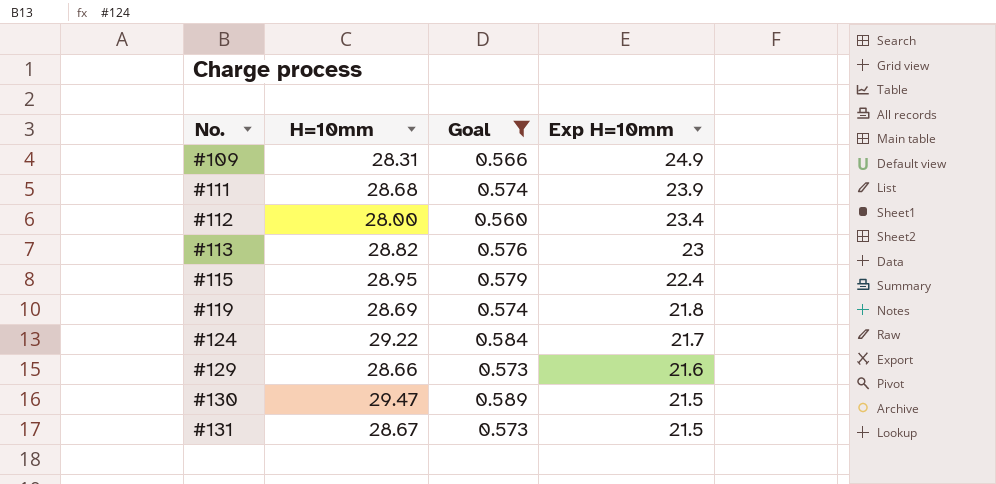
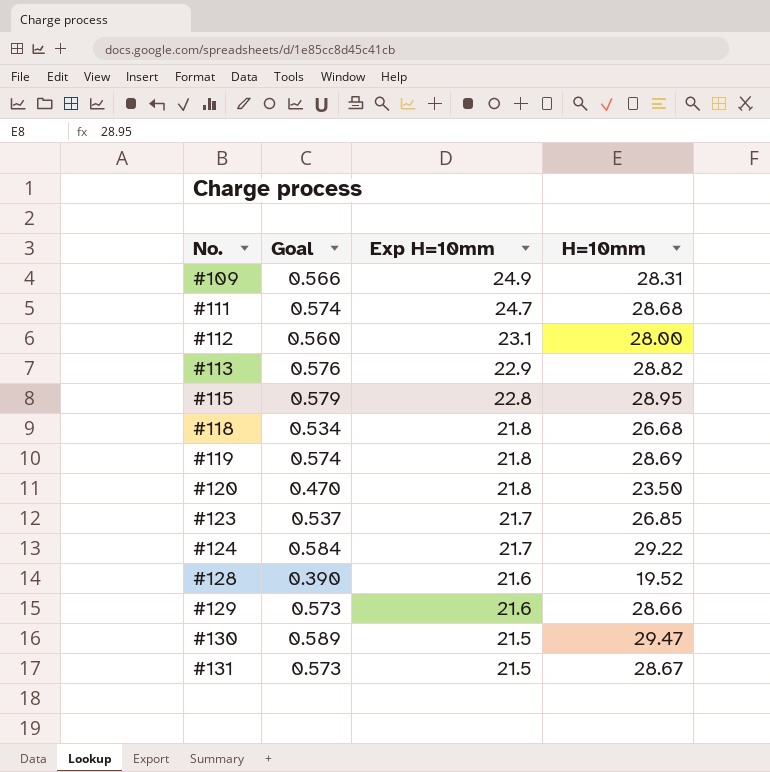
filter: Goal >= 0.560 -> none
column H=10mm | position: 2 -> 4
#111 | Exp H=10mm: 23.9 -> 24.7
#112 | Exp H=10mm: 23.4 -> 23.1
#113 | Exp H=10mm: 23 -> 22.9
#115 | Exp H=10mm: 22.4 -> 22.8

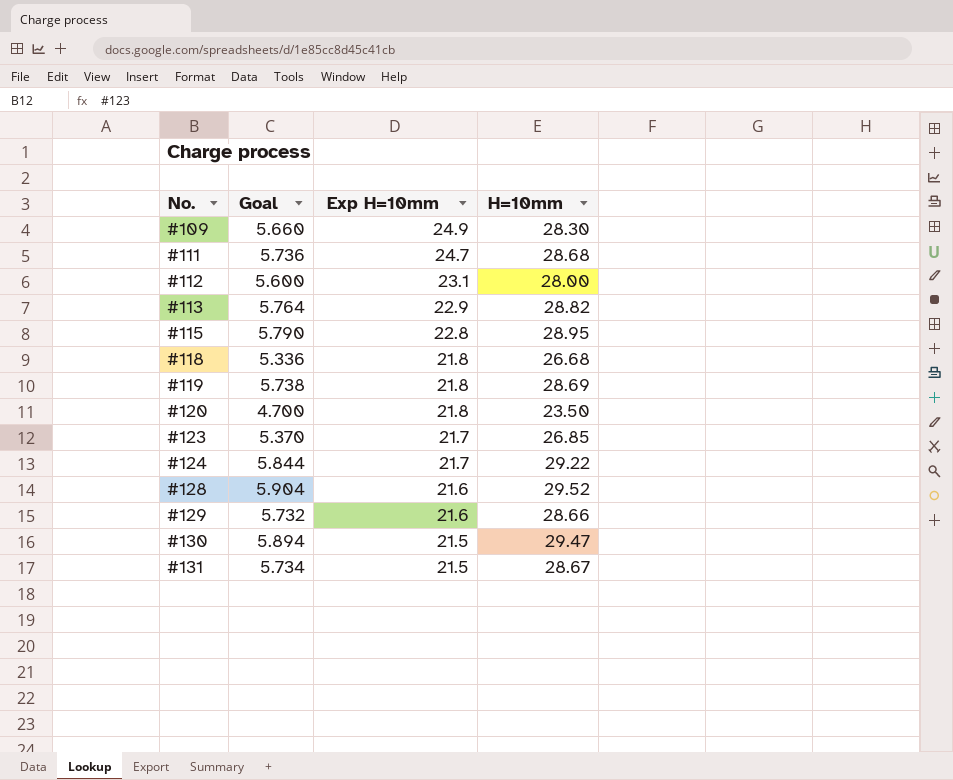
column Goal | formula: [H=10mm] * 0.02 -> [H=10mm] * 0.2
#109 | H=10mm: 28.31 -> 28.30
#128 | H=10mm: 19.52 -> 29.52

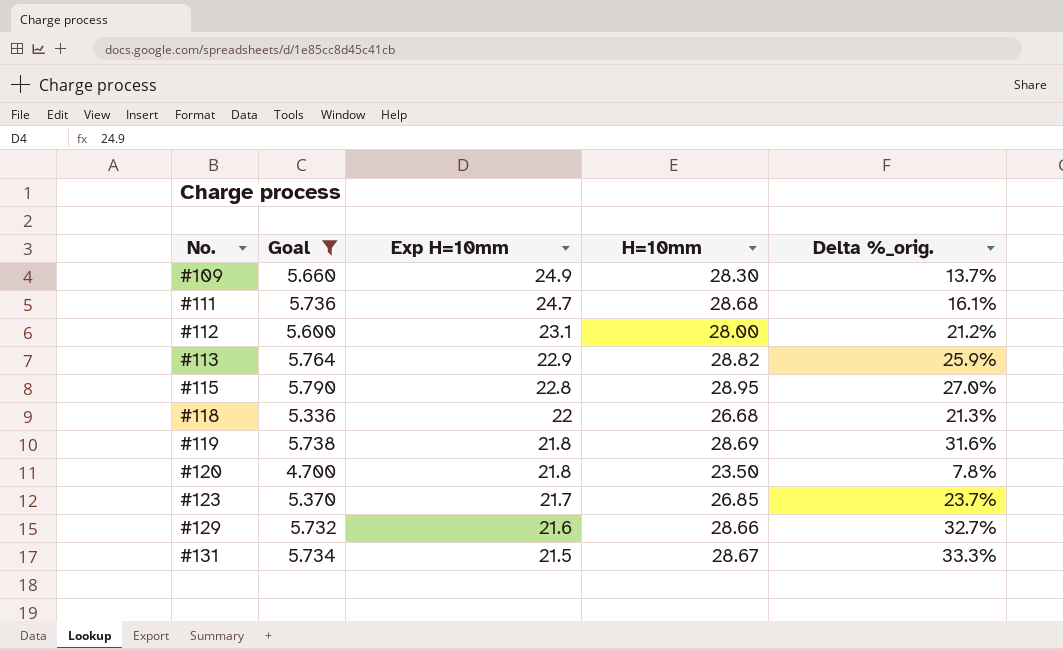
filter: none -> Goal <= 5.790
column Delta %_orig. | formula: none -> ([H=10mm] - [Exp H=10mm]) / [Exp H=10mm]
#118 | Exp H=10mm: 21.8 -> 22

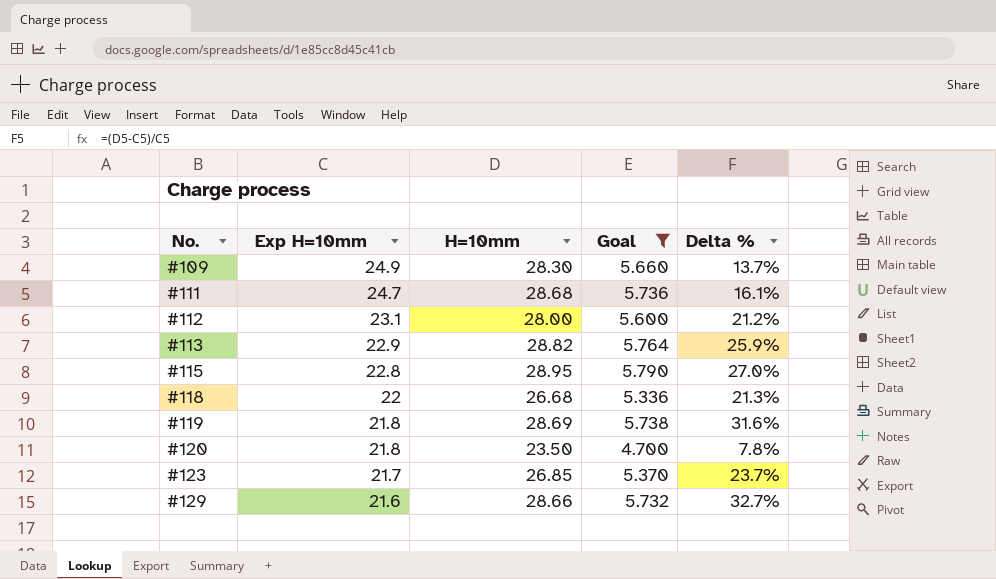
column Goal | position: 2 -> 4
column name: Delta %_orig. -> Delta %
row #131: 5.734 | 21.5 | 28.67 | 33.3% -> none

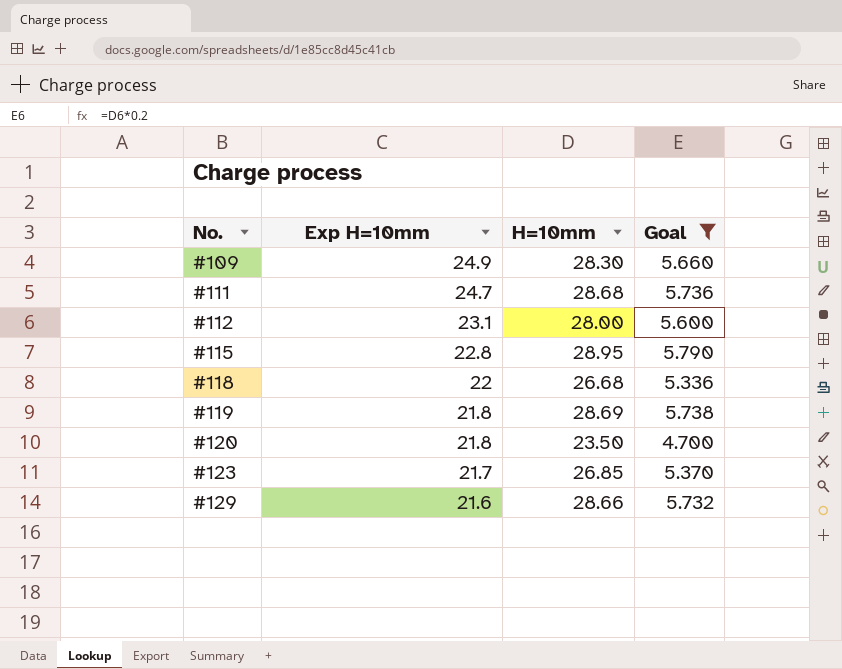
column Delta % | formula: ([H=10mm] - [Exp H=10mm]) / [Exp H=10mm] -> none
row #113: 22.9 | 28.82 | 5.764 | 25.9% -> none

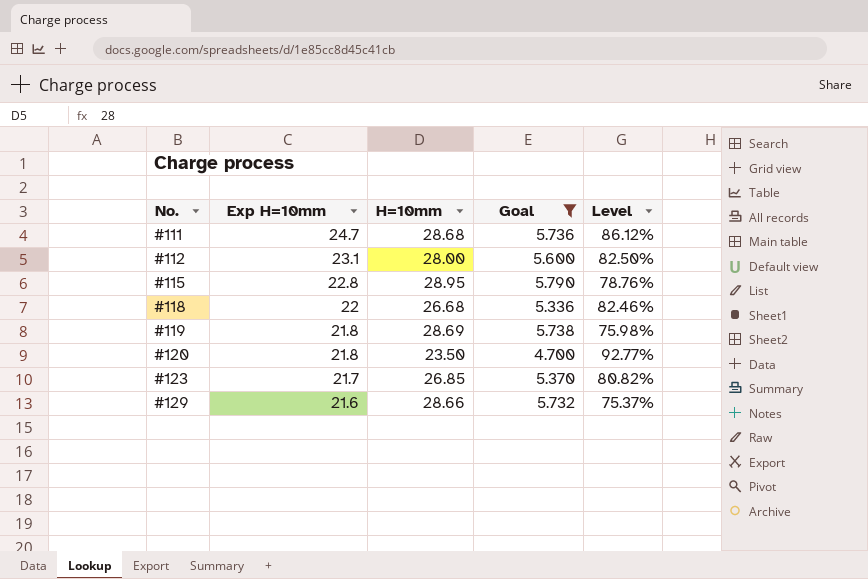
column Level | formula: none -> [Exp H=10mm] / [H=10mm]
row #109: 24.9 | 28.30 | 5.660 -> none

